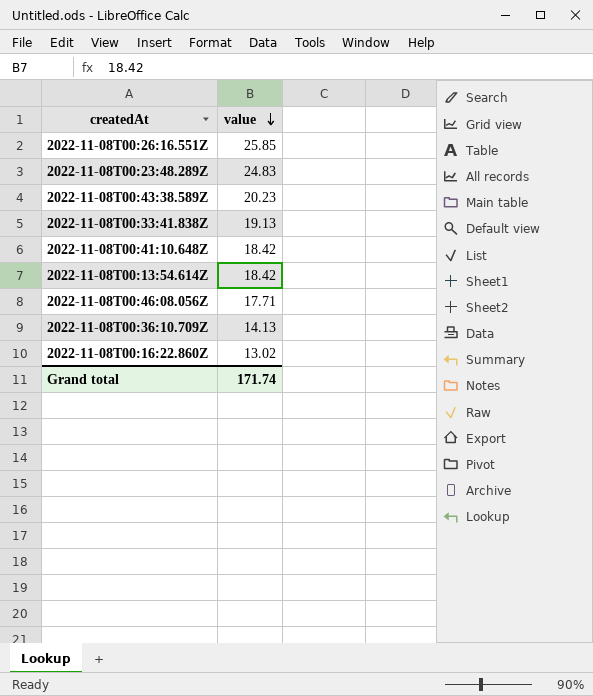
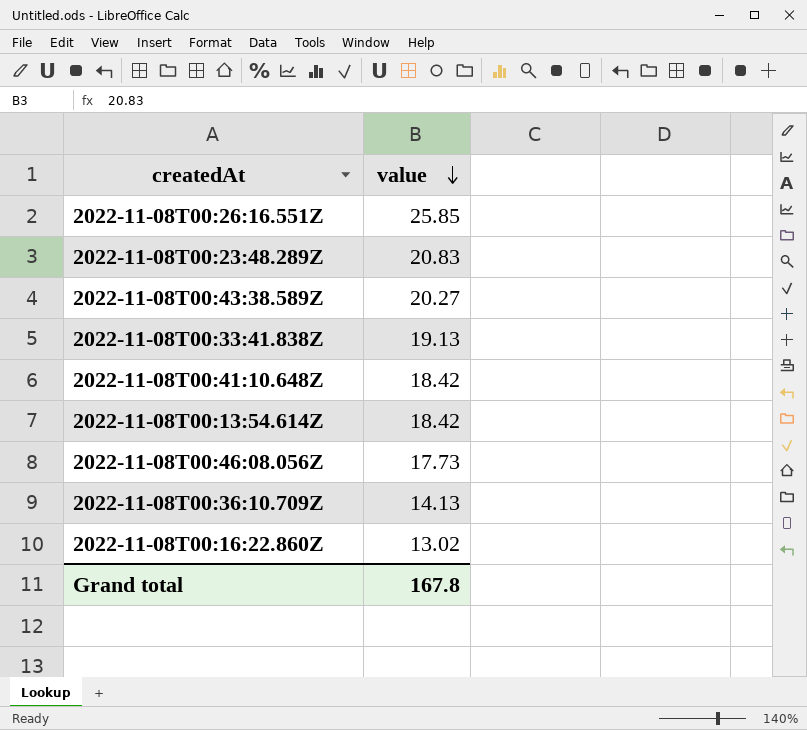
2022-11-08T00:23:48.289Z | value: 24.83 -> 20.83
2022-11-08T00:43:38.589Z | value: 20.23 -> 20.27
2022-11-08T00:46:08.056Z | value: 17.71 -> 17.73
Grand total | value: 171.74 -> 167.8

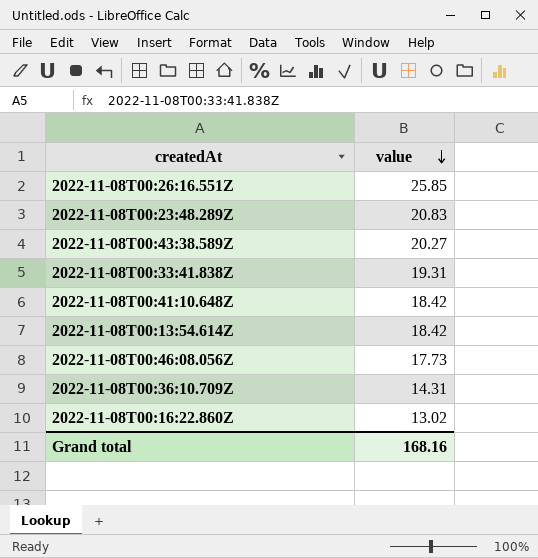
2022-11-08T00:33:41.838Z | value: 19.13 -> 19.31
2022-11-08T00:36:10.709Z | value: 14.13 -> 14.31
Grand total | value: 167.8 -> 168.16

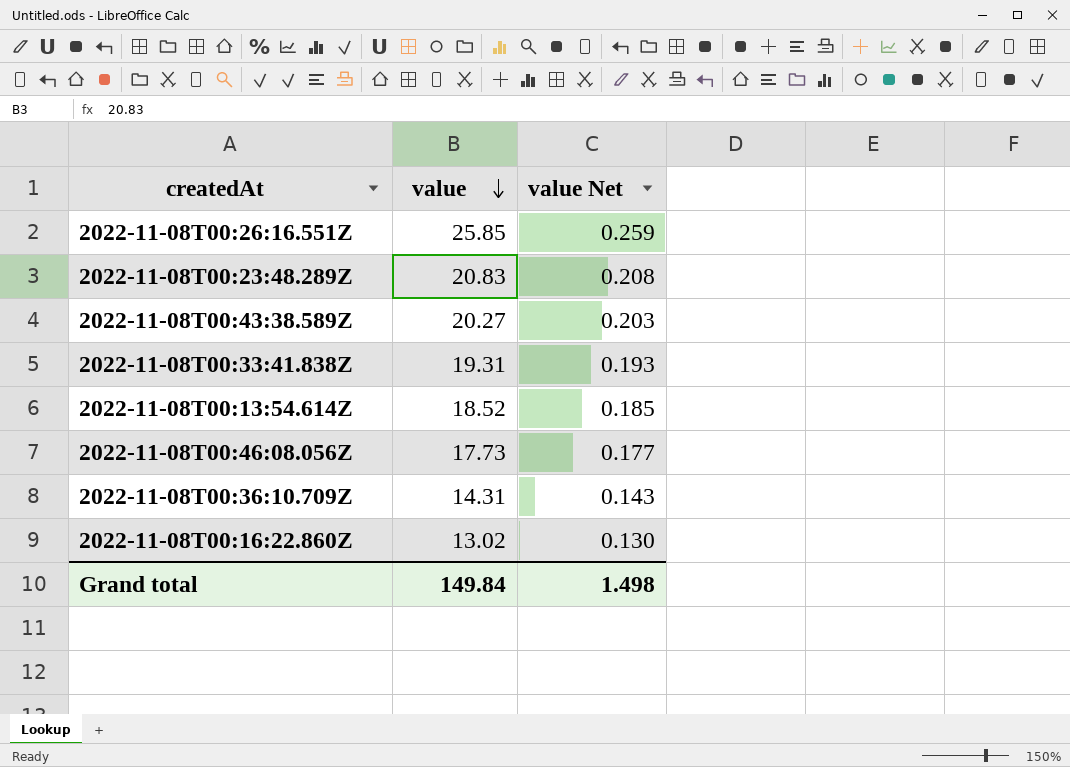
column value Net | formula: none -> [value] * 0.01
row 2022-11-08T00:41:10.648Z: 18.42 -> none
2022-11-08T00:13:54.614Z | value: 18.42 -> 18.52
Grand total | value: 168.16 -> 149.84

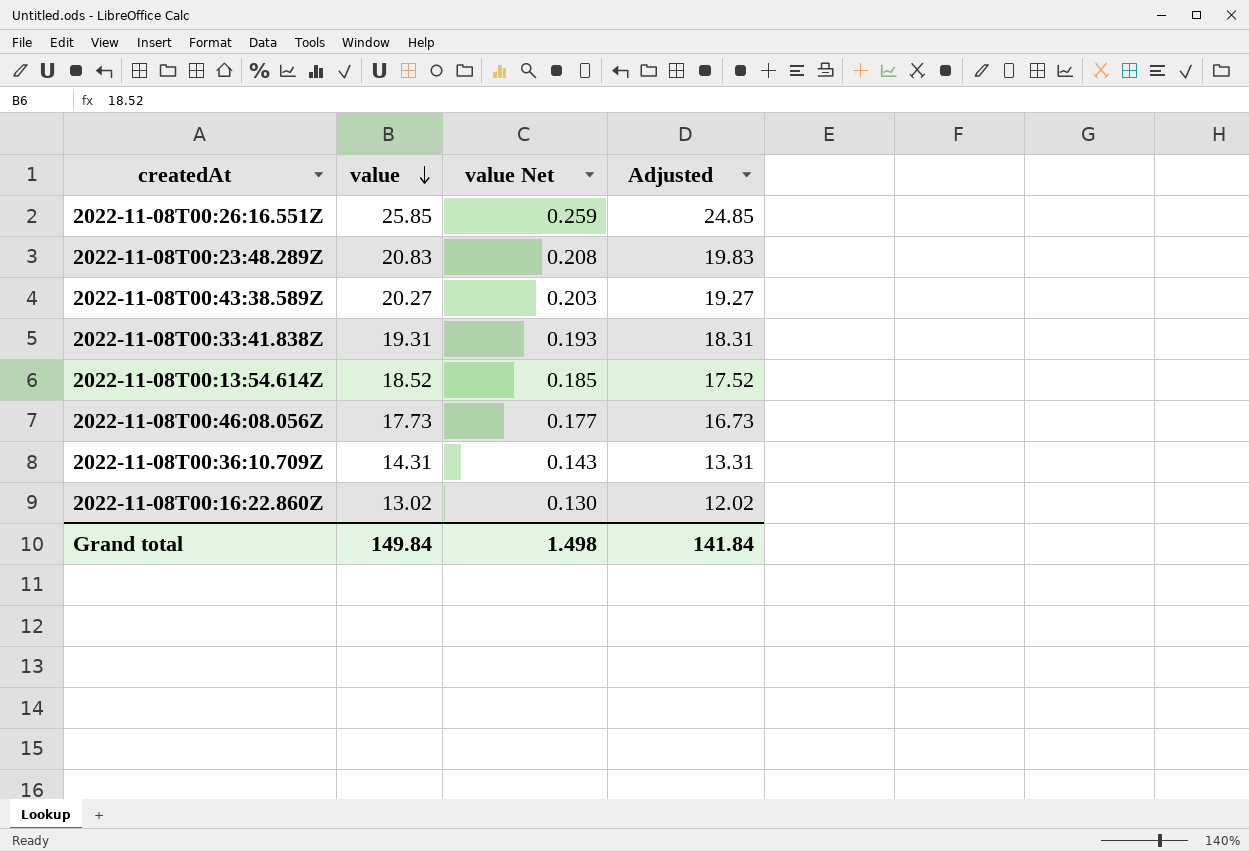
column Adjusted | formula: none -> [value] - 1

